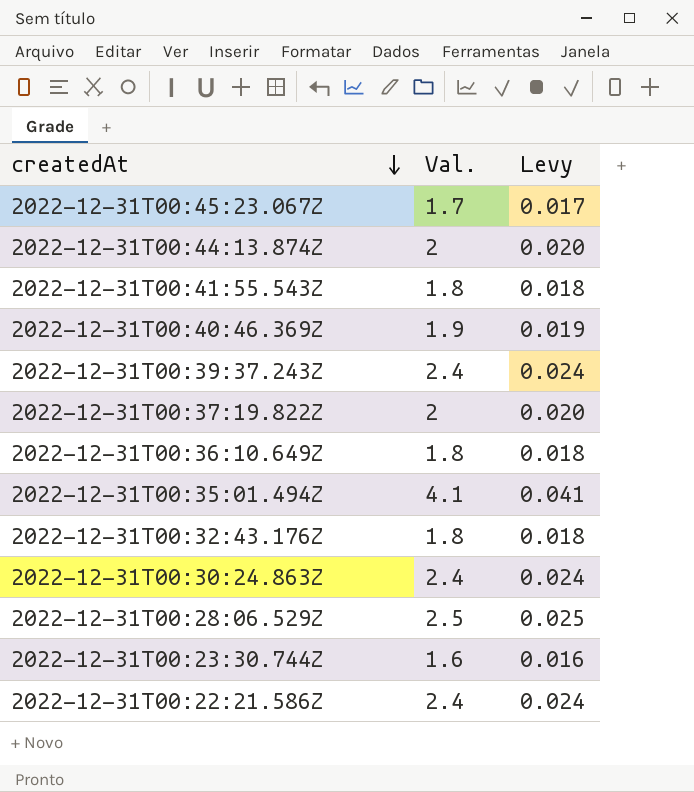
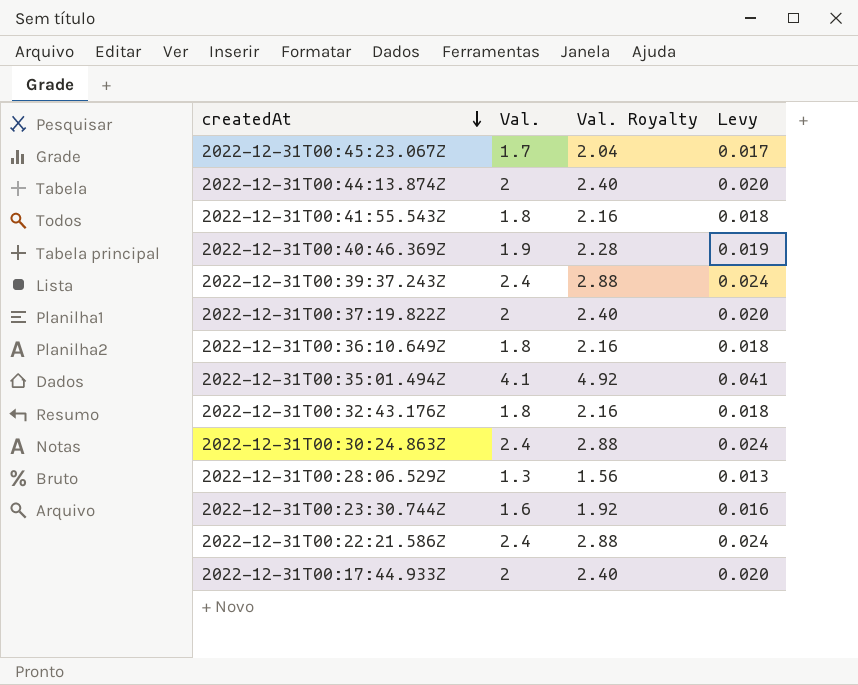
column Val. Royalty | formula: none -> [Val.] * 1.2
2022-12-31T00:28:06.529Z | Val.: 2.5 -> 1.3
2022-12-31T00:28:06.529Z | Levy: 0.025 -> 0.013
row 2022-12-31T00:17:44.933Z: none -> 2 | 2.40 | 0.020

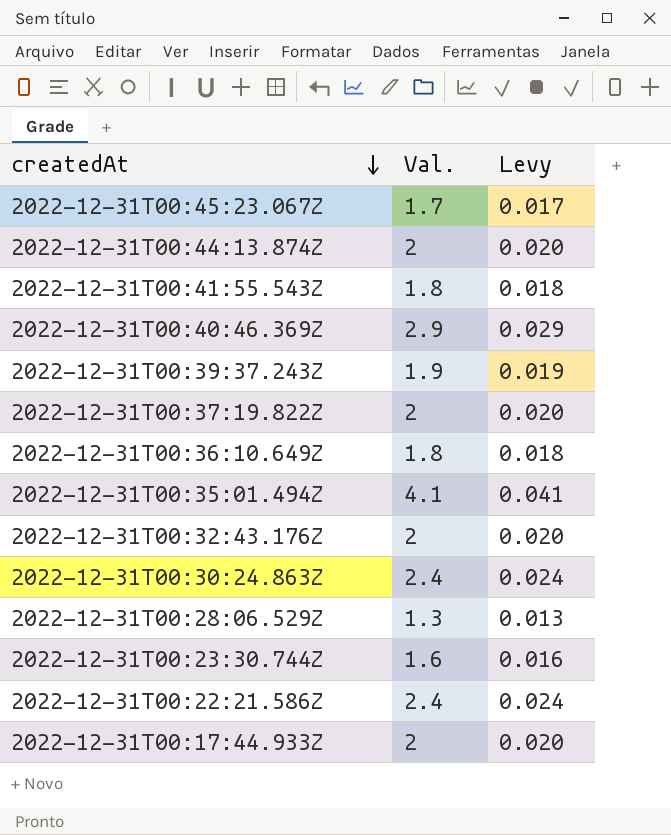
column Val. Royalty | formula: [Val.] * 1.2 -> none
2022-12-31T00:40:46.369Z | Val.: 1.9 -> 2.9
2022-12-31T00:40:46.369Z | Levy: 0.019 -> 0.029
2022-12-31T00:39:37.243Z | Val.: 2.4 -> 1.9
2022-12-31T00:39:37.243Z | Levy: 0.024 -> 0.019
2022-12-31T00:32:43.176Z | Val.: 1.8 -> 2
2022-12-31T00:32:43.176Z | Levy: 0.018 -> 0.020

